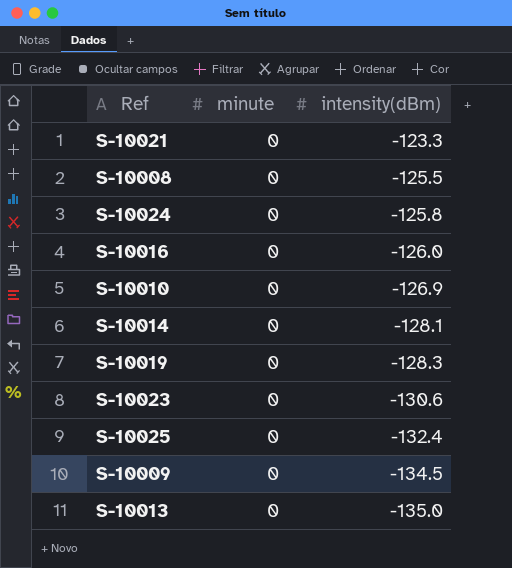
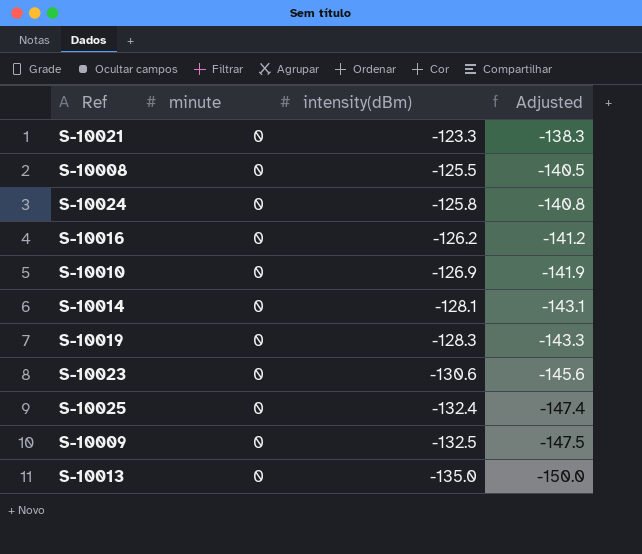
column Adjusted | formula: none -> [intensity(dBm)] - 15
S-10016 | intensity(dBm): -126.0 -> -126.2
S-10009 | intensity(dBm): -134.5 -> -132.5

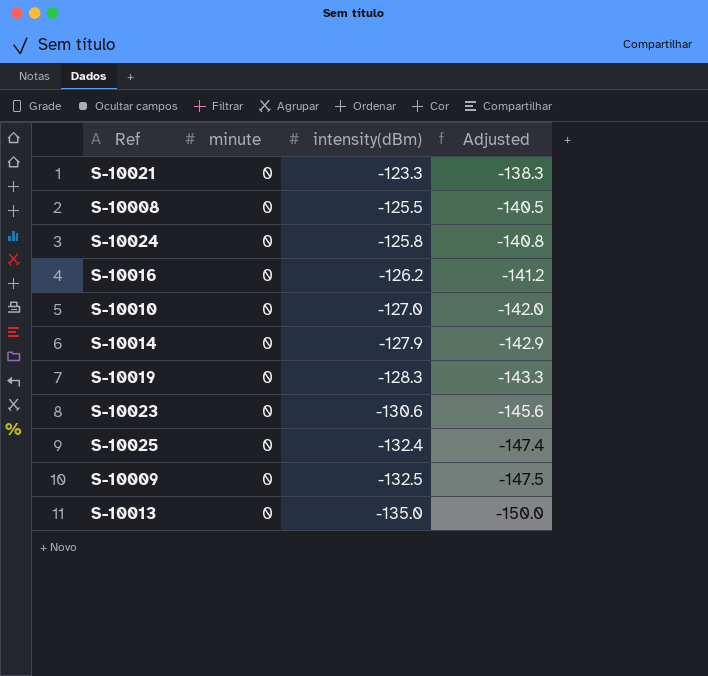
S-10010 | intensity(dBm): -126.9 -> -127.0
S-10010 | Adjusted: -141.9 -> -142.0
S-10014 | intensity(dBm): -128.1 -> -127.9
S-10014 | Adjusted: -143.1 -> -142.9

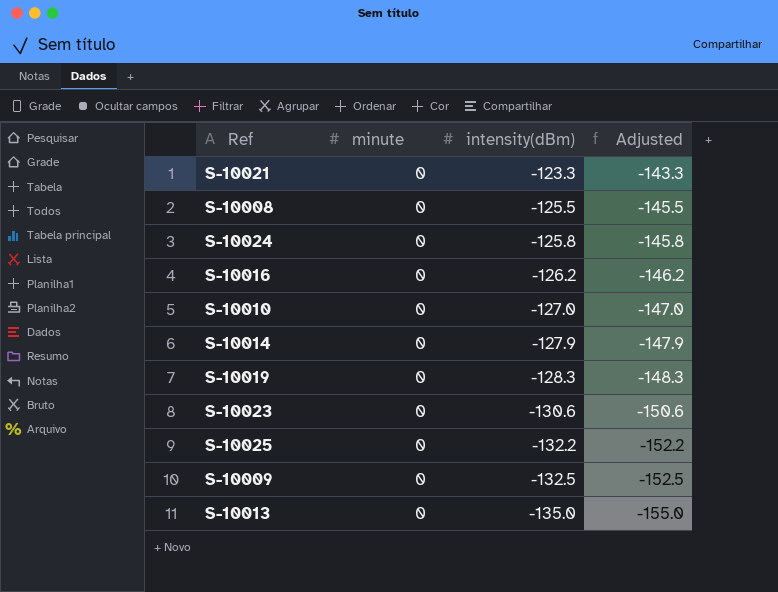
column Adjusted | formula: [intensity(dBm)] - 15 -> [intensity(dBm)] - 20
S-10025 | intensity(dBm): -132.4 -> -132.2

